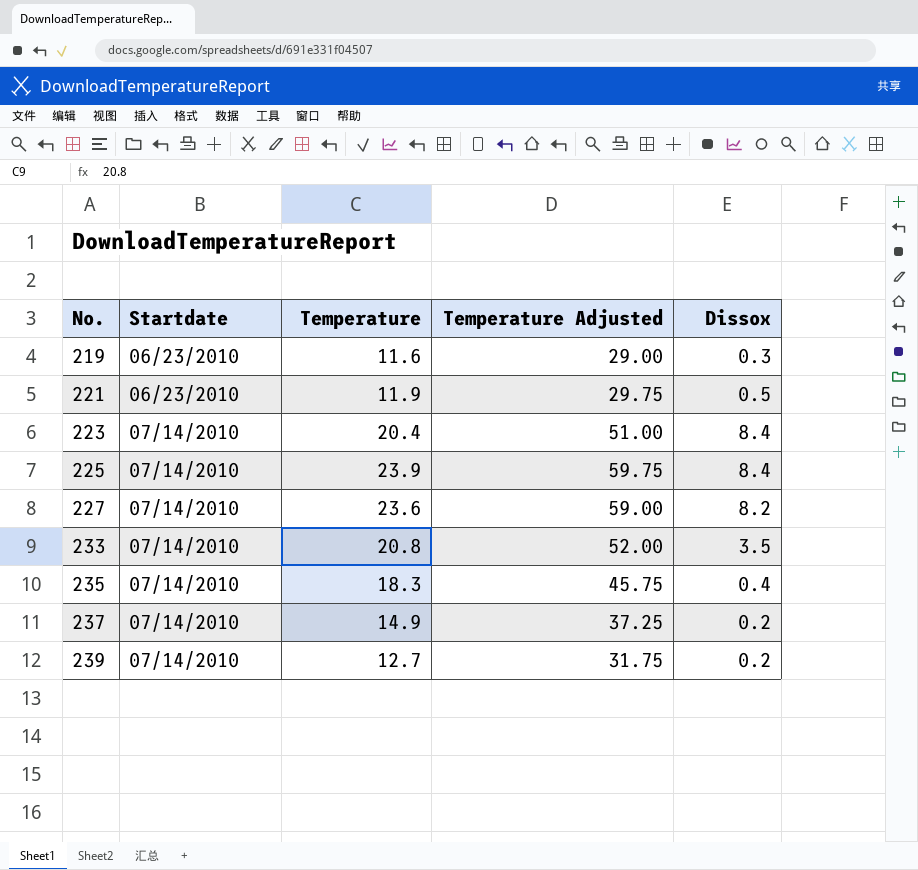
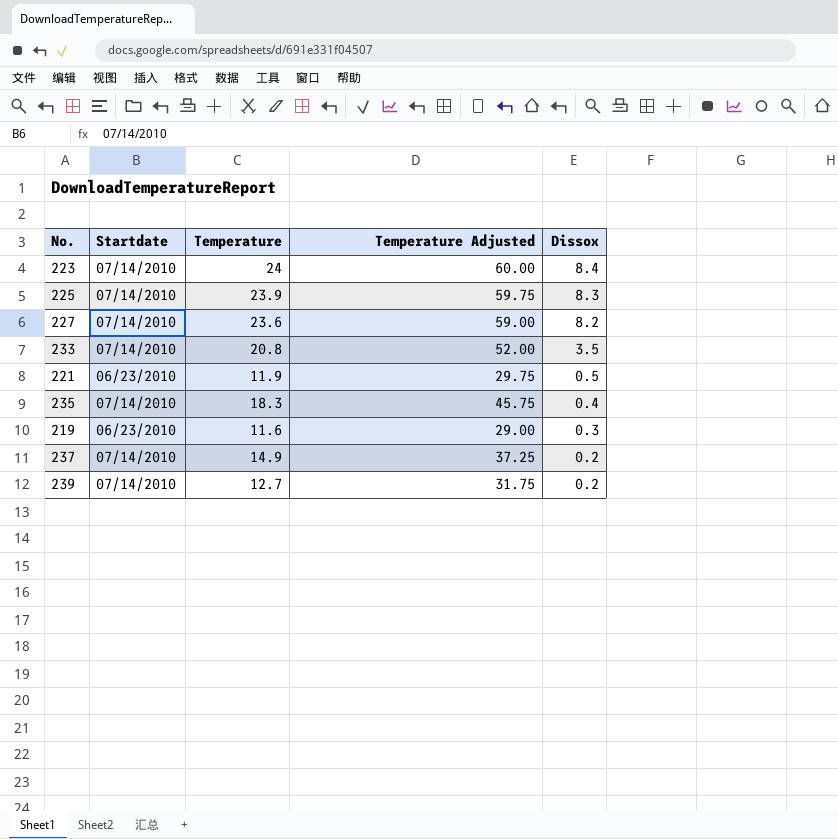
row order: No. ascending -> Dissox descending
223 | Temperature: 20.4 -> 24
223 | Temperature Adjusted: 51.00 -> 60.00
225 | Dissox: 8.4 -> 8.3

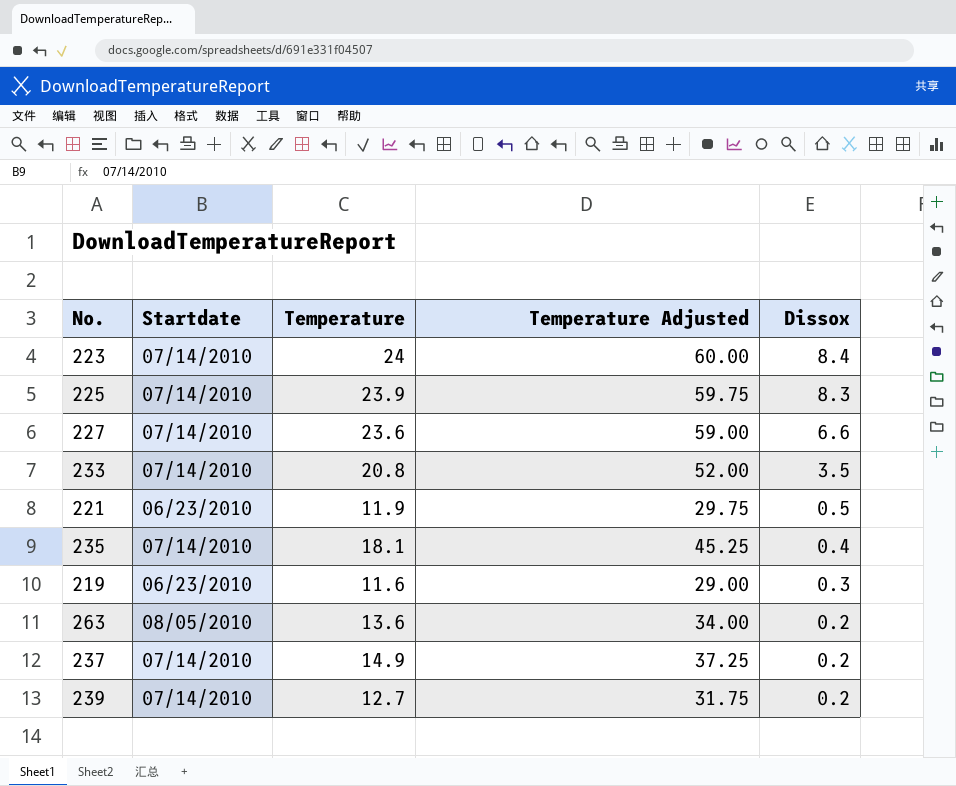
227 | Dissox: 8.2 -> 6.6
235 | Temperature: 18.3 -> 18.1
235 | Temperature Adjusted: 45.75 -> 45.25
row 263: none -> 08/05/2010 | 13.6 | 34.00 | 0.2

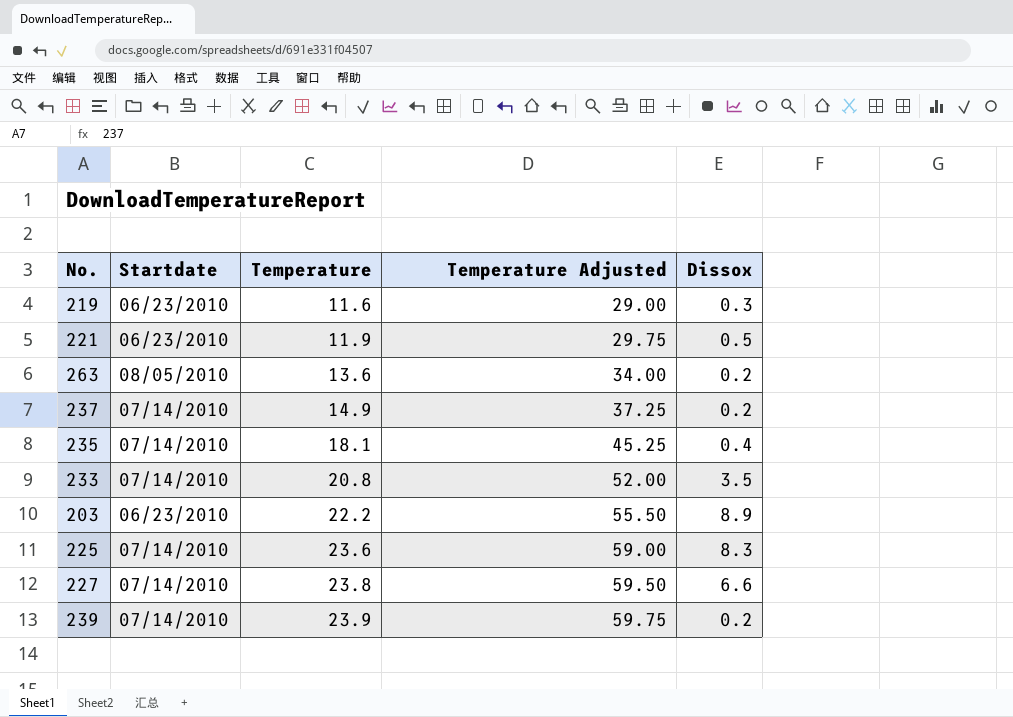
row order: Dissox descending -> Temperature ascending
row 223: 07/14/2010 | 24 | 60.00 | 8.4 -> none
row 203: none -> 06/23/2010 | 22.2 | 55.50 | 8.9
225 | Temperature: 23.9 -> 23.6
225 | Temperature Adjusted: 59.75 -> 59.00
227 | Temperature: 23.6 -> 23.8
227 | Temperature Adjusted: 59.00 -> 59.50
239 | Temperature: 12.7 -> 23.9
239 | Temperature Adjusted: 31.75 -> 59.75

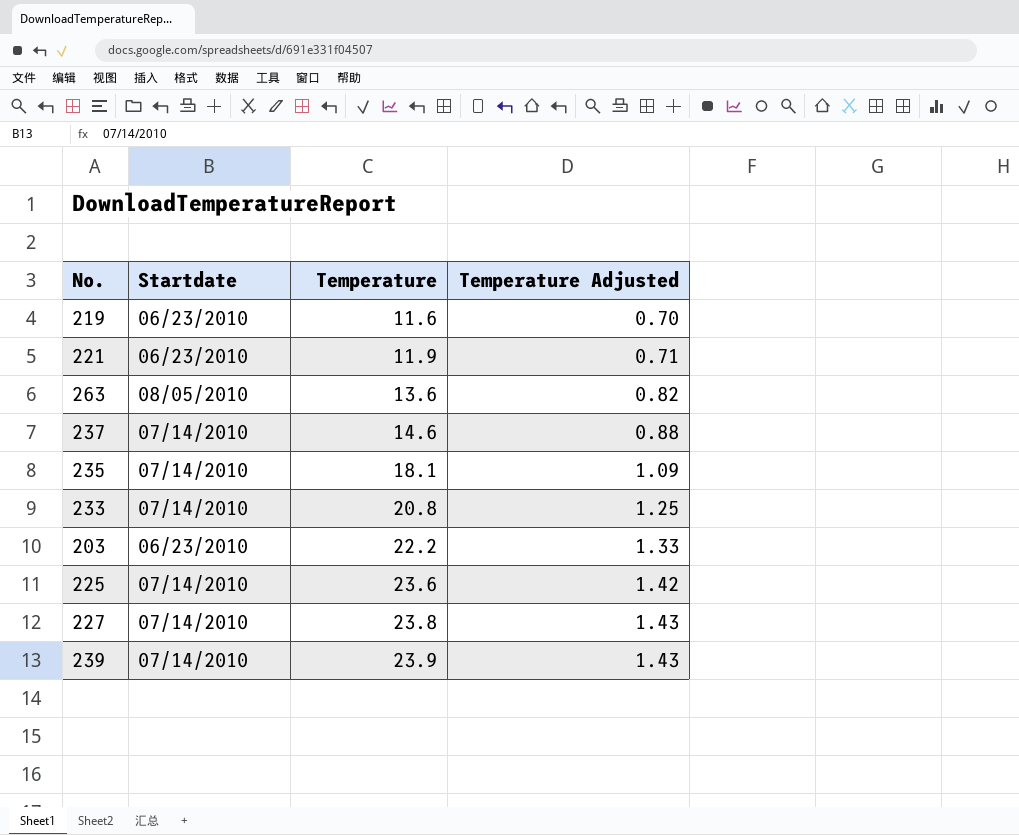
column Dissox | position: 5 -> none
column Temperature Adjusted | formula: [Temperature] * 2.5 -> [Temperature] * 0.06
237 | Temperature: 14.9 -> 14.6

